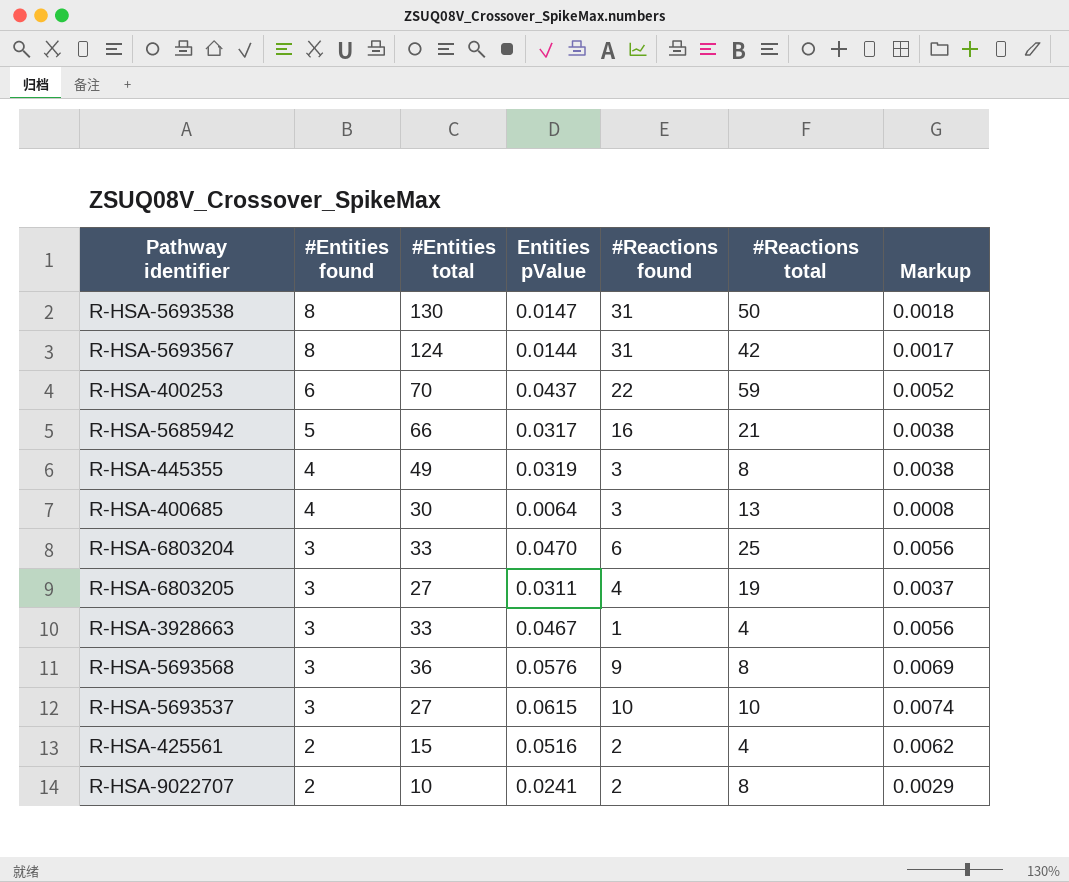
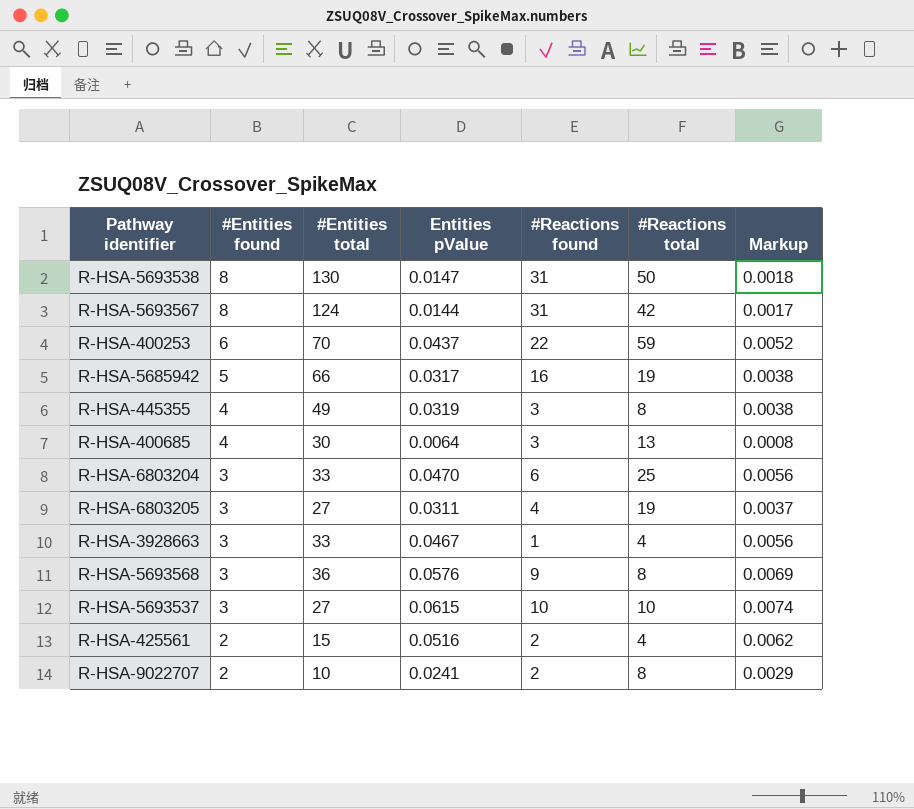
R-HSA-5685942 | #Reactions total: 21 -> 19

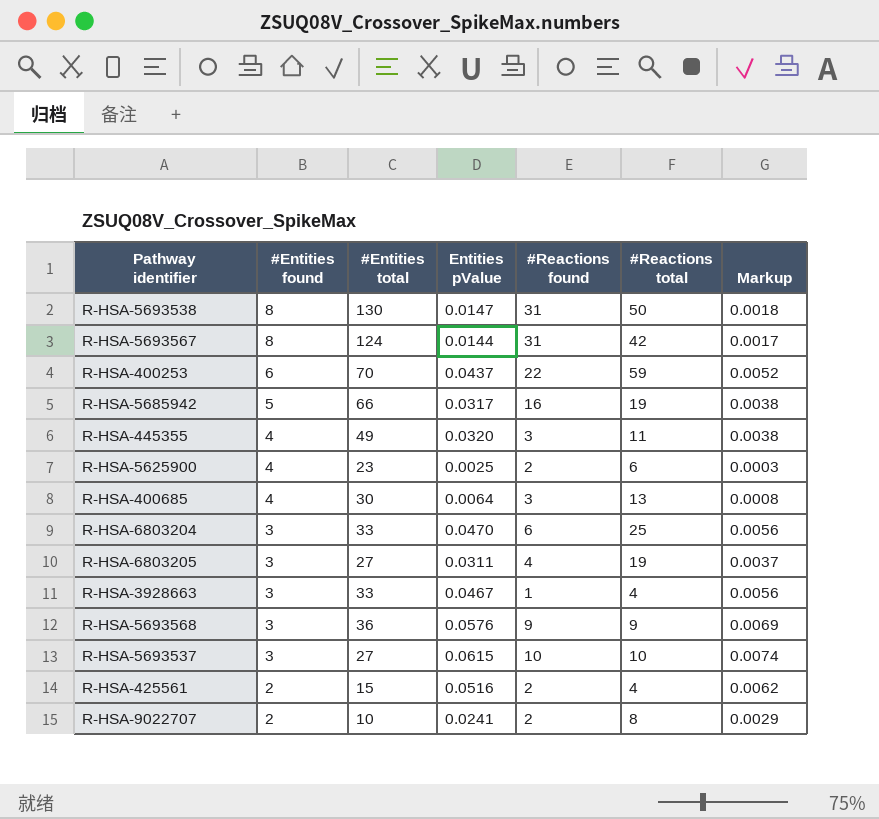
R-HSA-445355 | Entities pValue: 0.0319 -> 0.0320
R-HSA-445355 | #Reactions total: 8 -> 11
row R-HSA-5625900: none -> 4 | 23 | 0.0025 | 2 | 6 | 0.0003
R-HSA-5693568 | #Reactions total: 8 -> 9

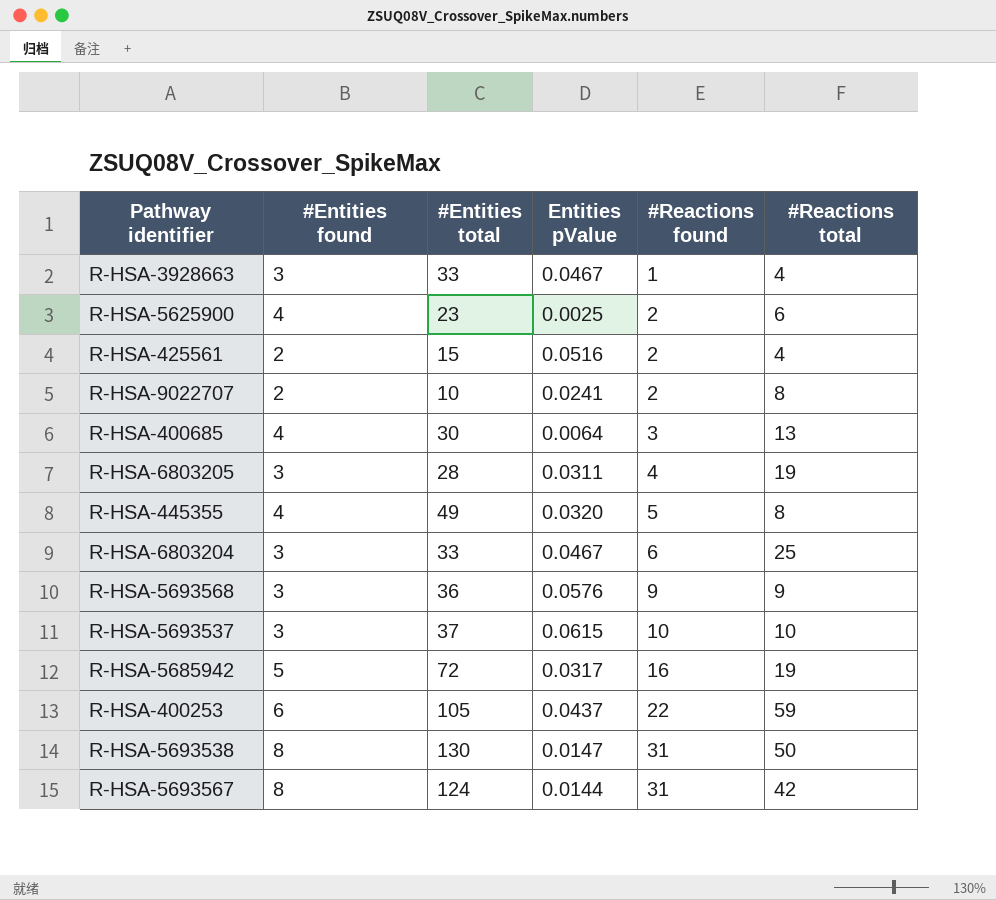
row order: #Entities found descending -> #Reactions found ascending
column Markup | formula: [Entities pValue] * 0.12 -> none
R-HSA-6803205 | #Entities total: 27 -> 28
R-HSA-445355 | #Reactions found: 3 -> 5
R-HSA-445355 | #Reactions total: 11 -> 8
R-HSA-6803204 | Entities pValue: 0.0470 -> 0.0467
R-HSA-5693537 | #Entities total: 27 -> 37
R-HSA-5685942 | #Entities total: 66 -> 72
R-HSA-400253 | #Entities total: 70 -> 105

